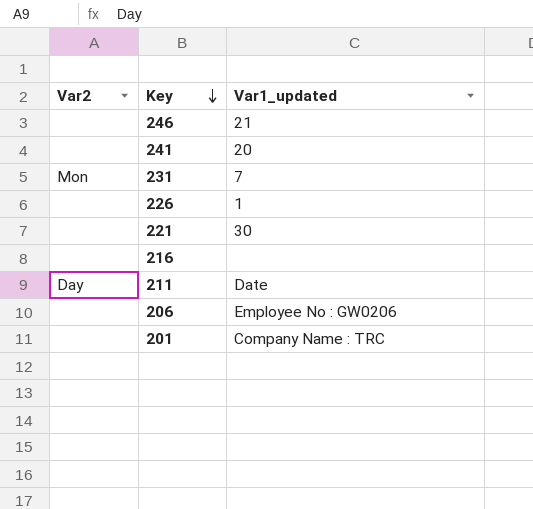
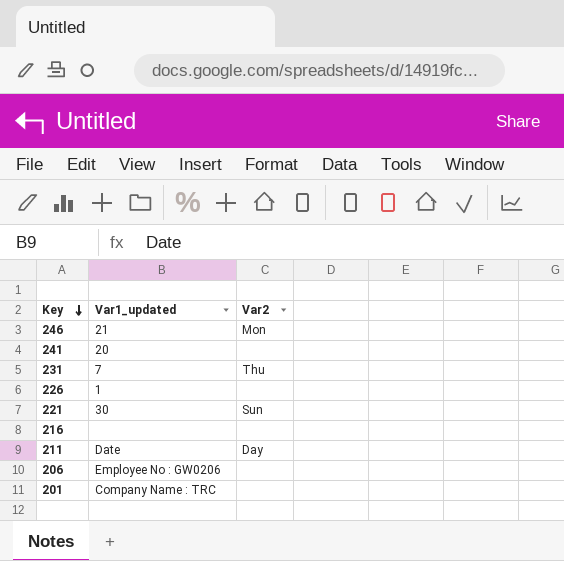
column Var2 | position: 1 -> 3
246 | Var2: none -> Mon
231 | Var2: Mon -> Thu
221 | Var2: none -> Sun

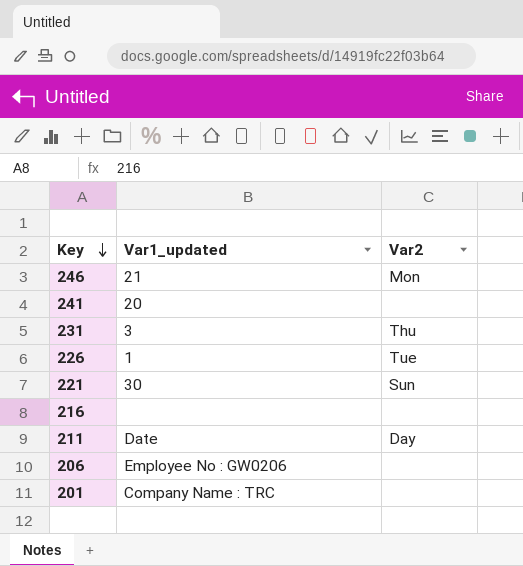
231 | Var1_updated: 7 -> 3
226 | Var2: none -> Tue

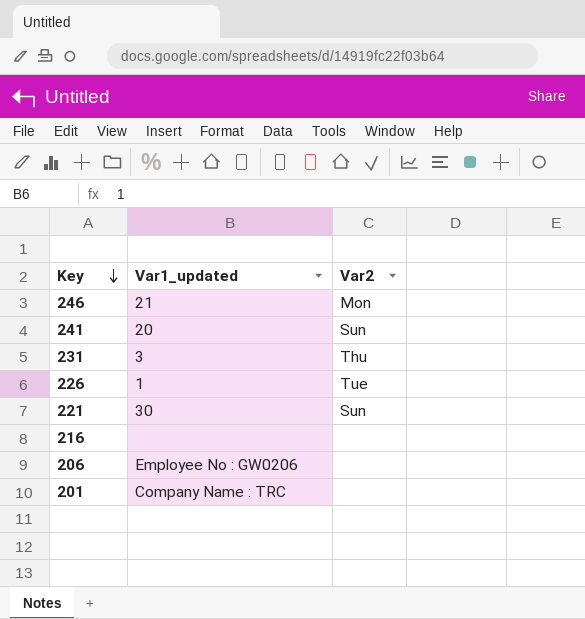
row 211: Date | Day -> none
241 | Var2: none -> Sun

